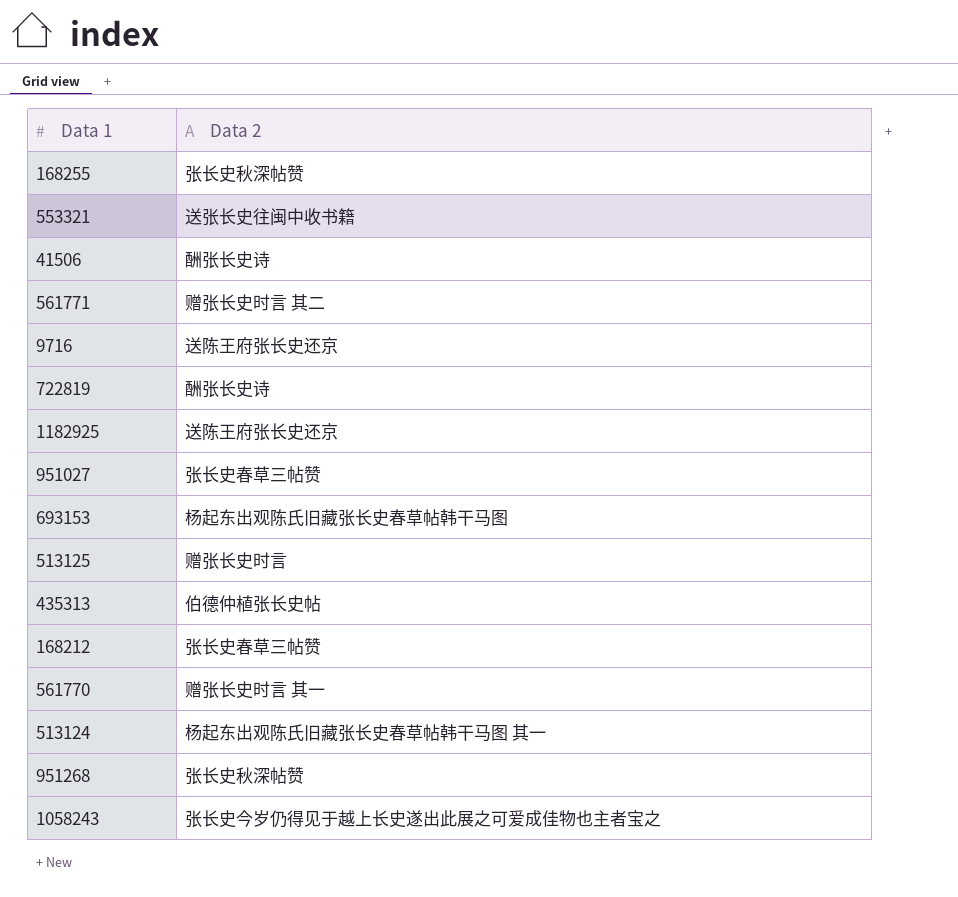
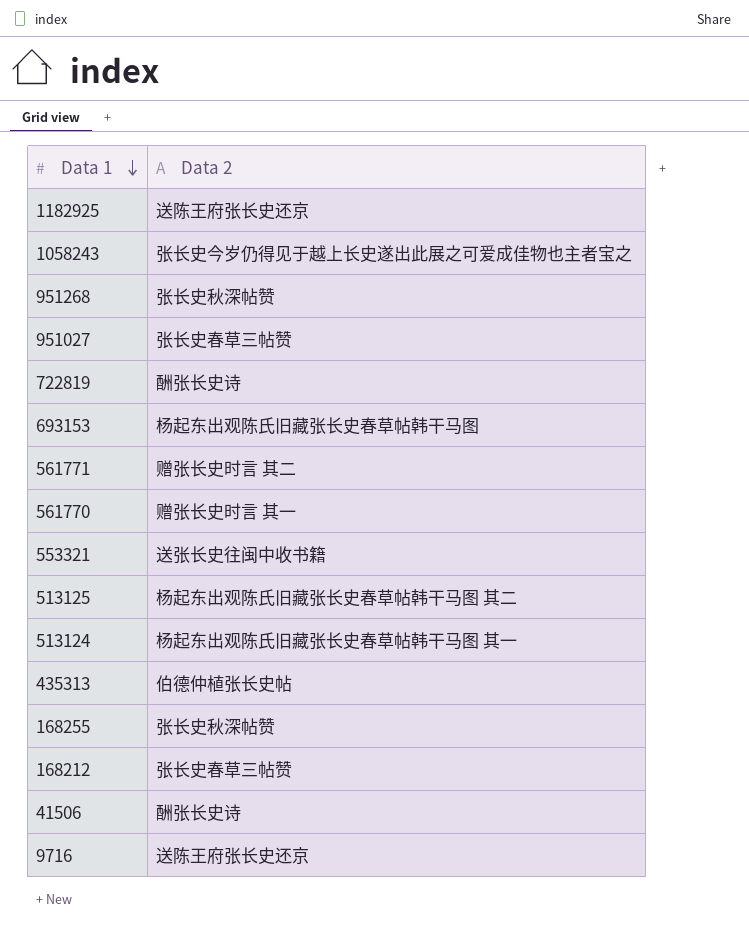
row order: none -> Data 1 descending
513125 | Data 2: 赠张长史时言 -> 杨起东出观陈氏旧藏张长史春草帖韩干马图 其二

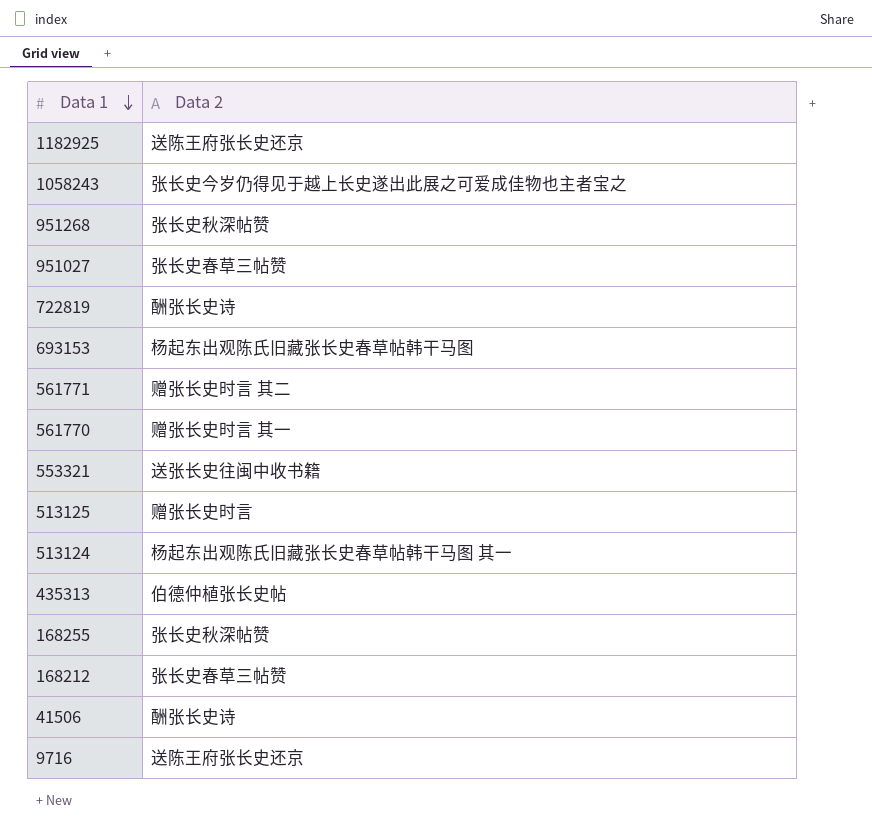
513125 | Data 2: 杨起东出观陈氏旧藏张长史春草帖韩干马图 其二 -> 赠张长史时言

